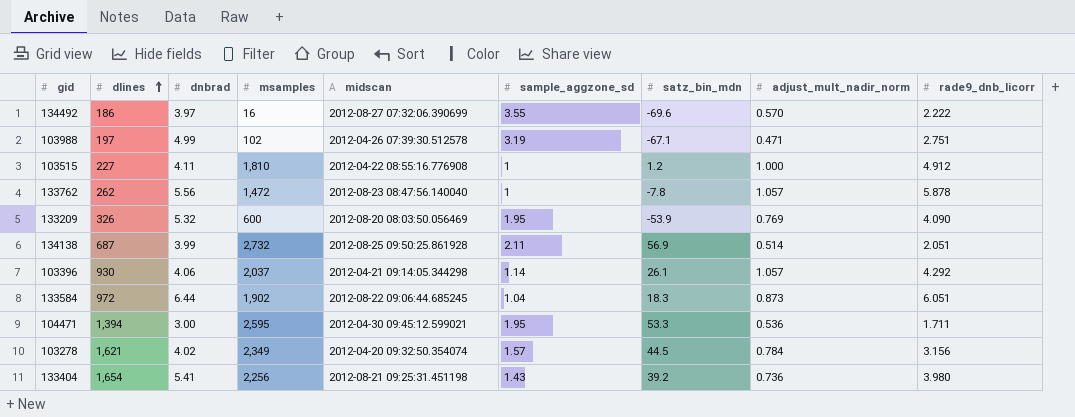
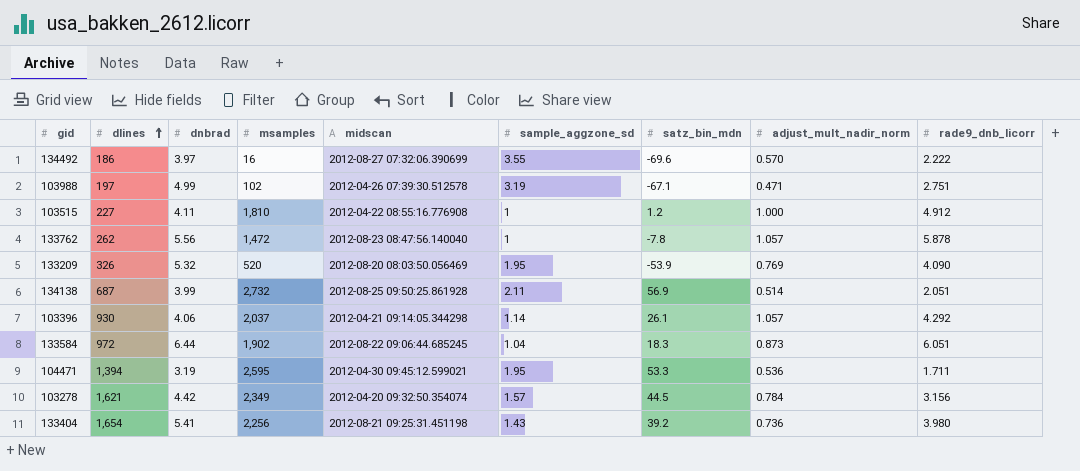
133209 | msamples: 600 -> 520
104471 | dnbrad: 3.00 -> 3.19
103278 | dnbrad: 4.02 -> 4.42

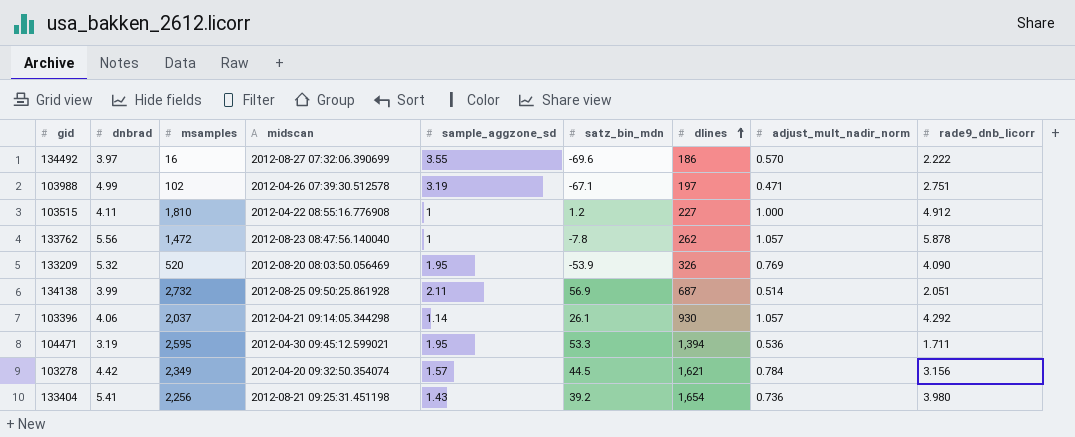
column dlines | position: 2 -> 7
row 133584: 972 | 6.44 | 1,902 | 2012-08-22 09:06:44.685245 | 1.04 | 18.3 | 0.873 | 6.051 -> none

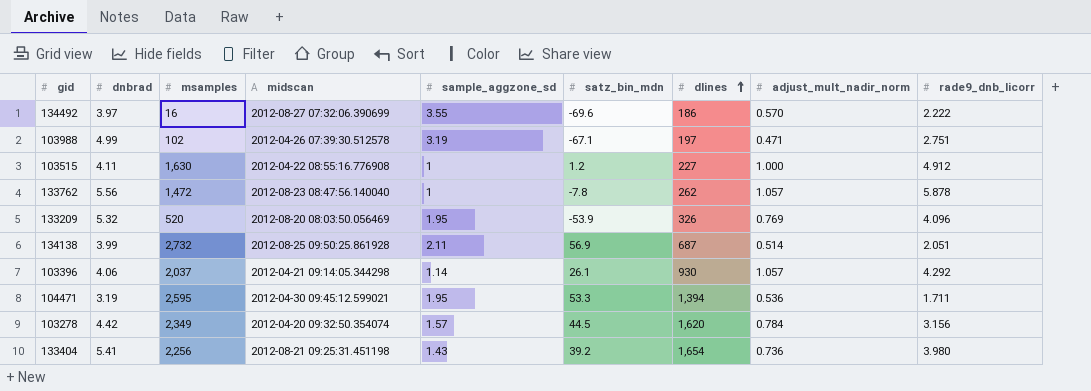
103515 | msamples: 1,810 -> 1,630
133209 | rade9_dnb_licorr: 4.090 -> 4.096
103278 | dlines: 1,621 -> 1,620

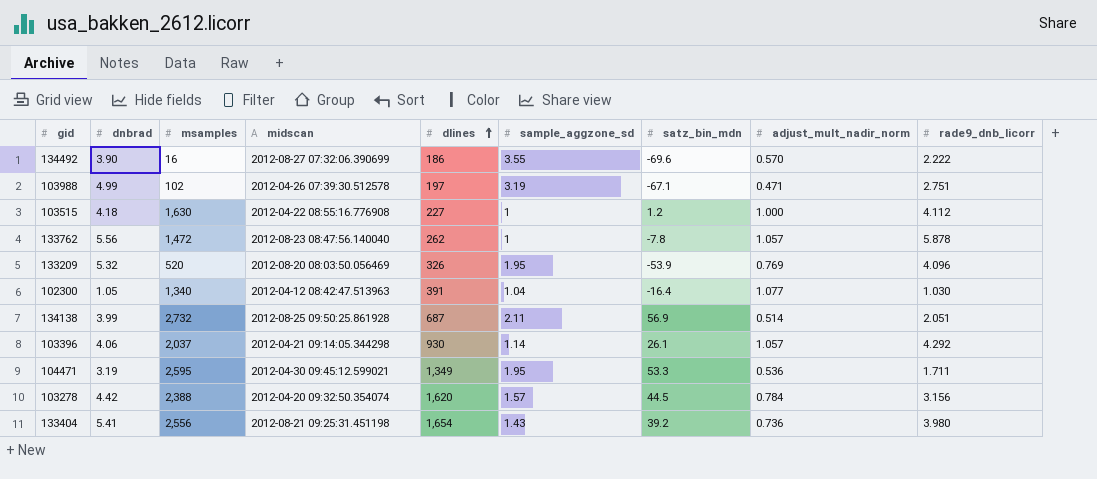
column dlines | position: 7 -> 5
134492 | dnbrad: 3.97 -> 3.90
103515 | dnbrad: 4.11 -> 4.18
103515 | rade9_dnb_licorr: 4.912 -> 4.112
row 102300: none -> 1.05 | 1,340 | 2012-04-12 08:42:47.513963 | 391 | 1.04 | -16.4 | 1.077 | 1.030
104471 | dlines: 1,394 -> 1,349
103278 | msamples: 2,349 -> 2,388
133404 | msamples: 2,256 -> 2,556

